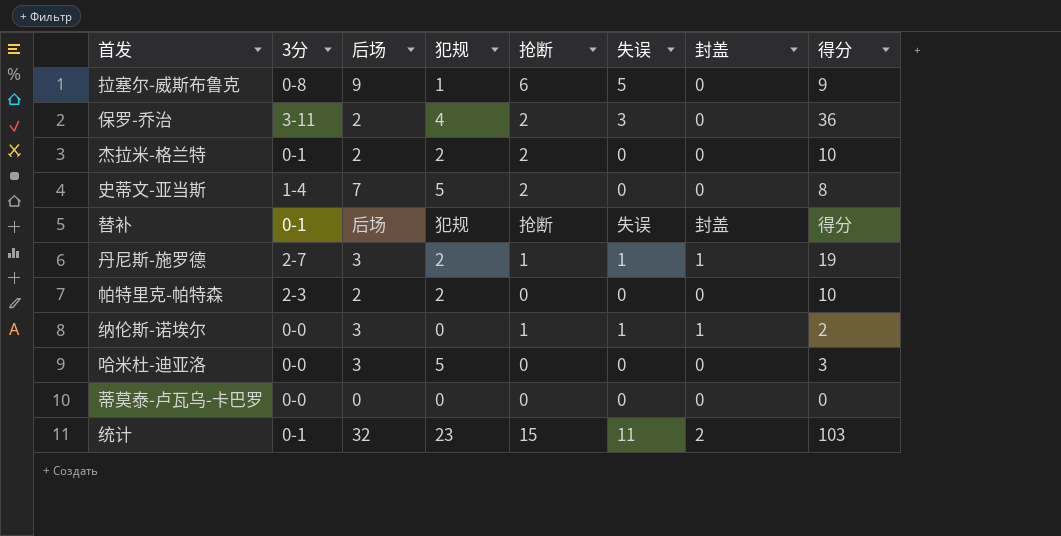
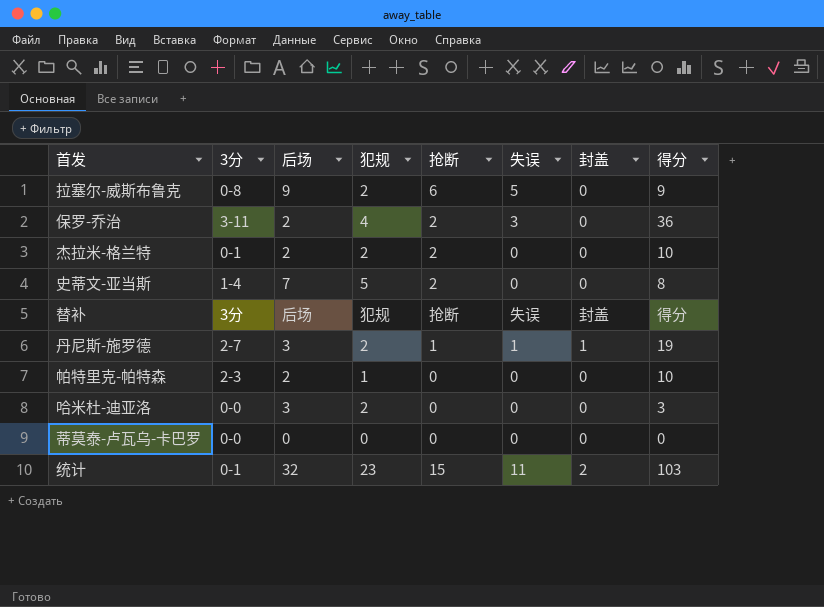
row 纳伦斯-诺埃尔: 0-0 | 3 | 0 | 1 | 1 | 1 | 2 -> none
拉塞尔-威斯布鲁克 | 犯规: 1 -> 2
替补 | 3分: 0-1 -> 3分
帕特里克-帕特森 | 犯规: 2 -> 1
哈米杜-迪亚洛 | 犯规: 5 -> 2

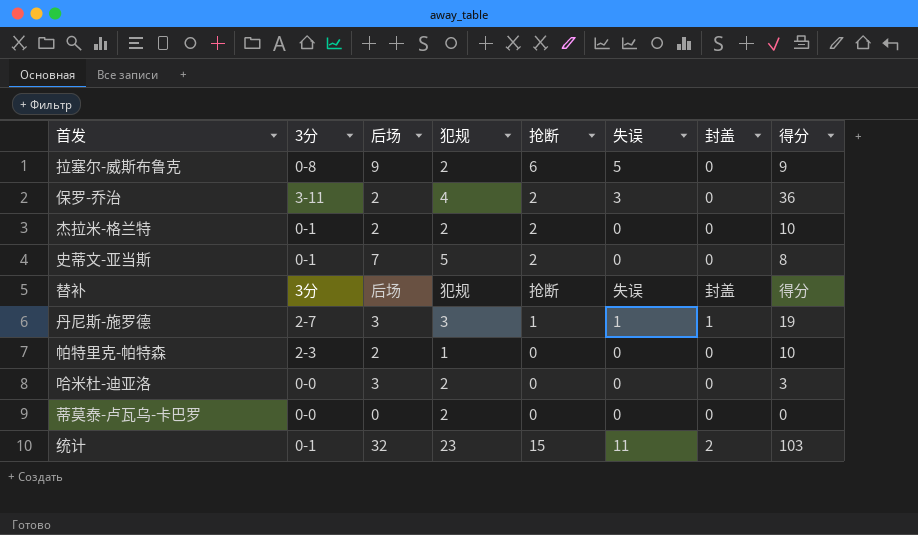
史蒂文-亚当斯 | 3分: 1-4 -> 0-1
丹尼斯-施罗德 | 犯规: 2 -> 3
蒂莫泰-卢瓦乌-卡巴罗 | 犯规: 0 -> 2

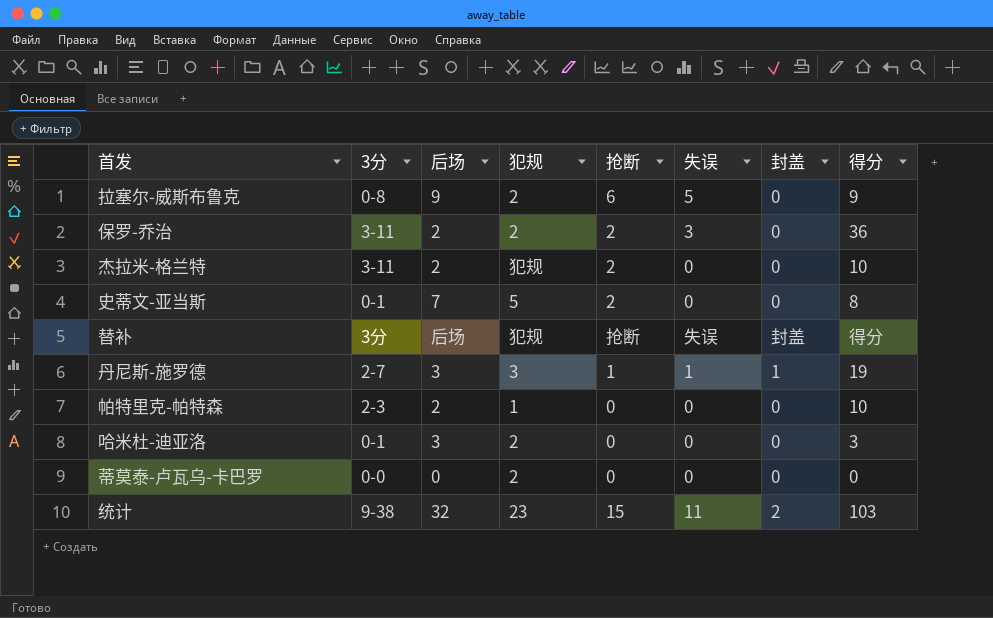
保罗-乔治 | 犯规: 4 -> 2
杰拉米-格兰特 | 3分: 0-1 -> 3-11
杰拉米-格兰特 | 犯规: 2 -> 犯规
哈米杜-迪亚洛 | 3分: 0-0 -> 0-1
统计 | 3分: 0-1 -> 9-38

